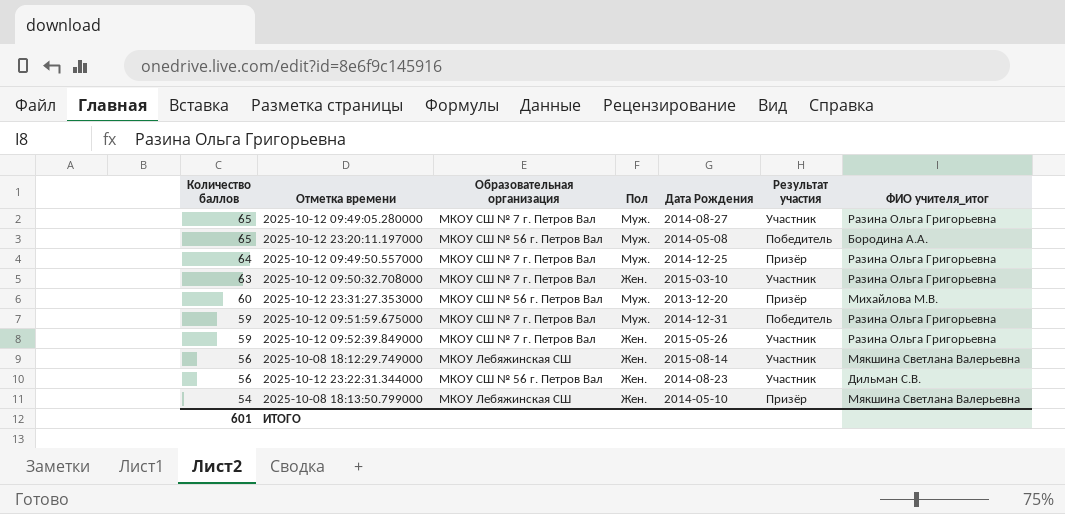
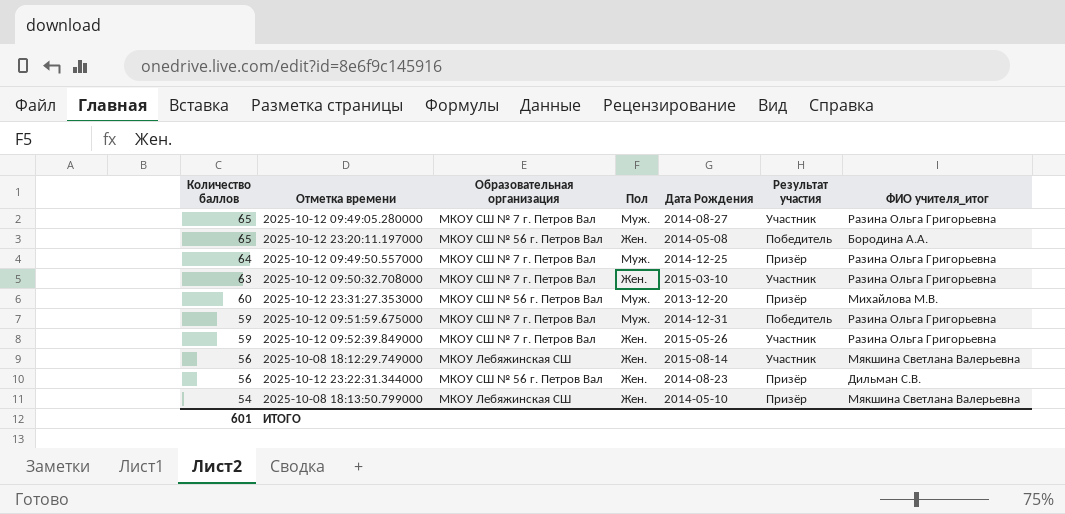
2025-10-12 23:20:11.197000 | Пол: Муж. -> Жен.
2025-10-12 23:22:31.344000 | Результат участия: Участник -> Призёр

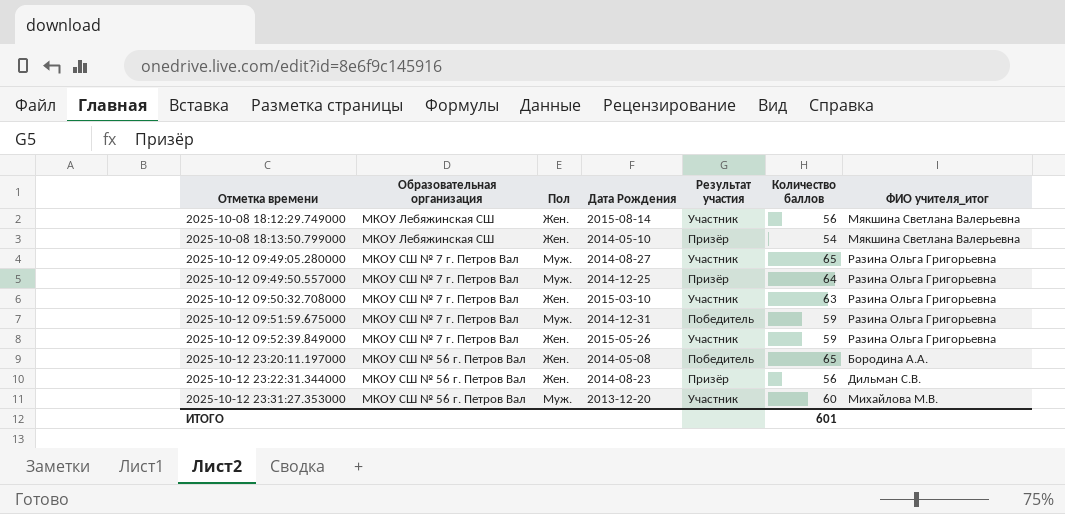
row order: Количество баллов descending -> Отметка времени ascending
column Количество баллов | position: 1 -> 6
2025-10-12 23:31:27.353000 | Результат участия: Призёр -> Участник

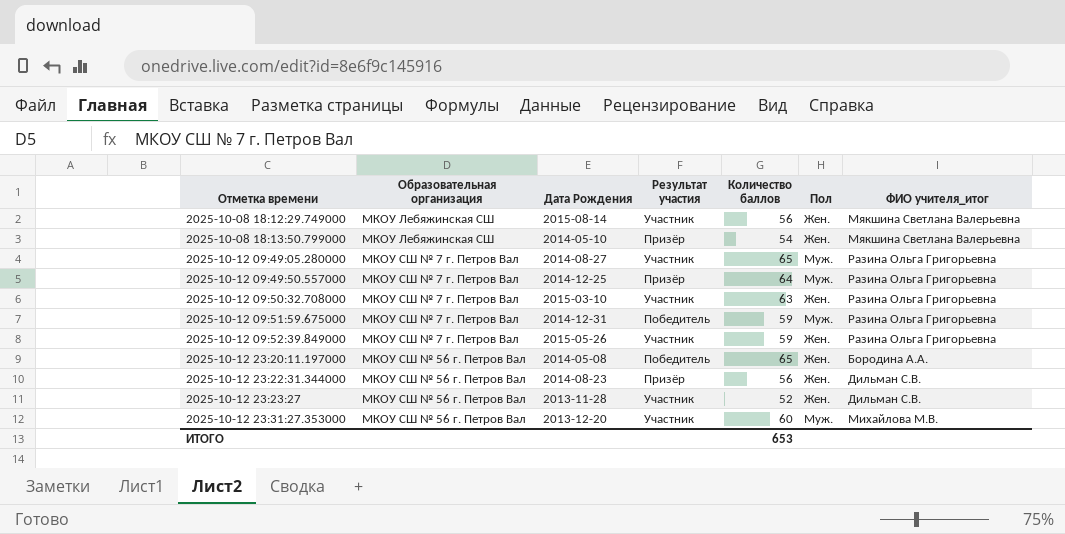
column Пол | position: 3 -> 6
row 2025-10-12 23:23:27: none -> МКОУ СШ № 56 г. Петров Вал | 2013-11-28 | Участник | 52 | Жен. | Дильман С.В.
ИТОГО | Количество баллов: 601 -> 653

